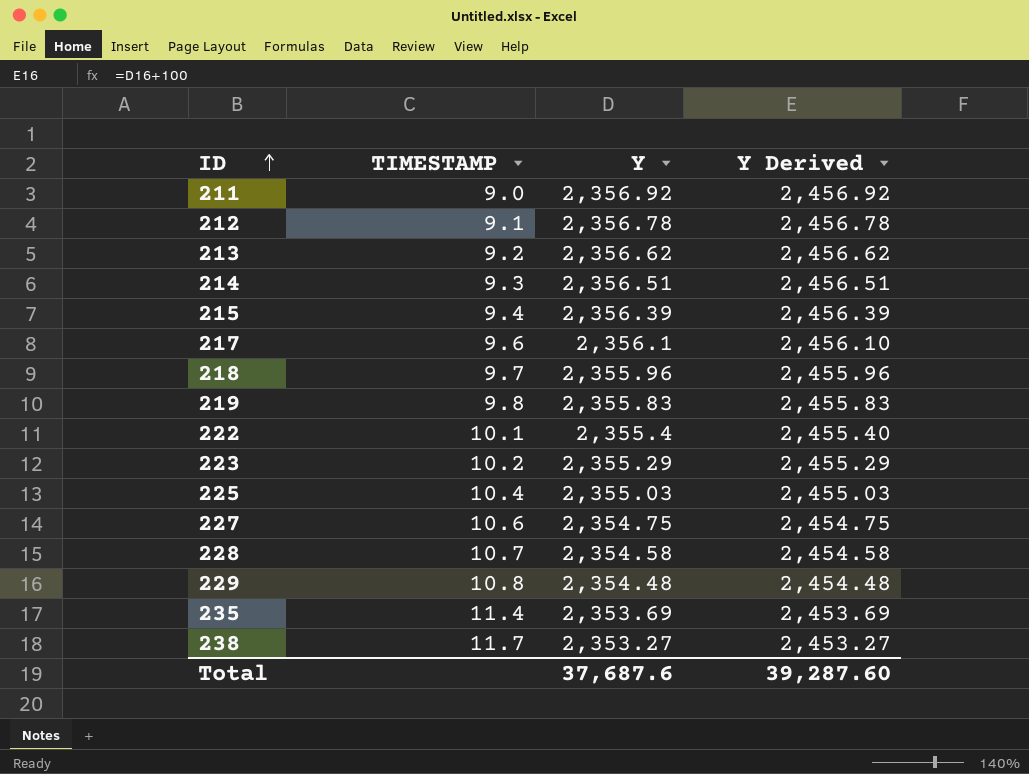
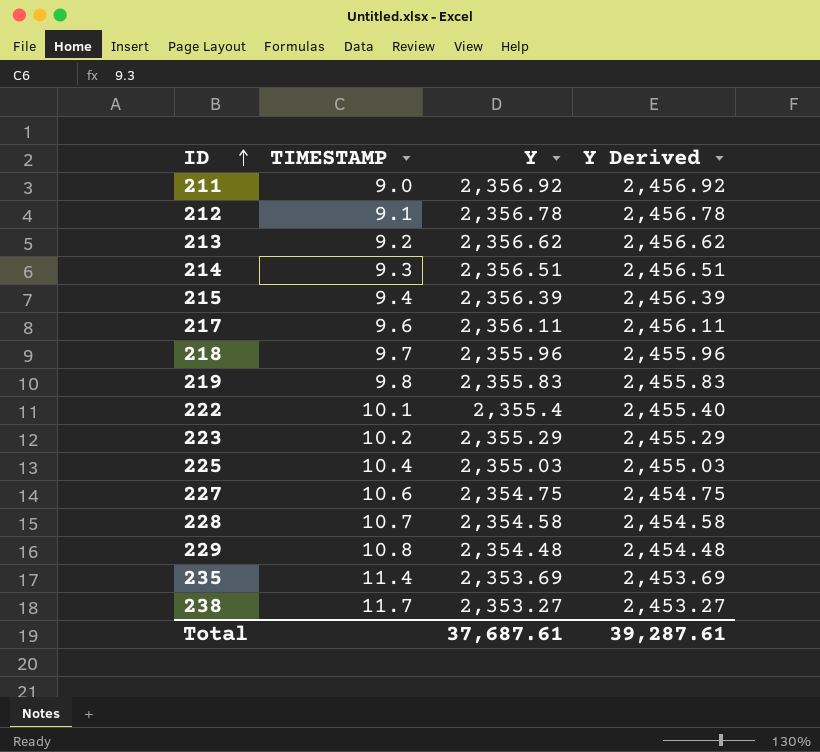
217 | Y: 2,356.1 -> 2,356.11
217 | Y Derived: 2,456.10 -> 2,456.11
Total | Y: 37,687.6 -> 37,687.61
Total | Y Derived: 39,287.60 -> 39,287.61

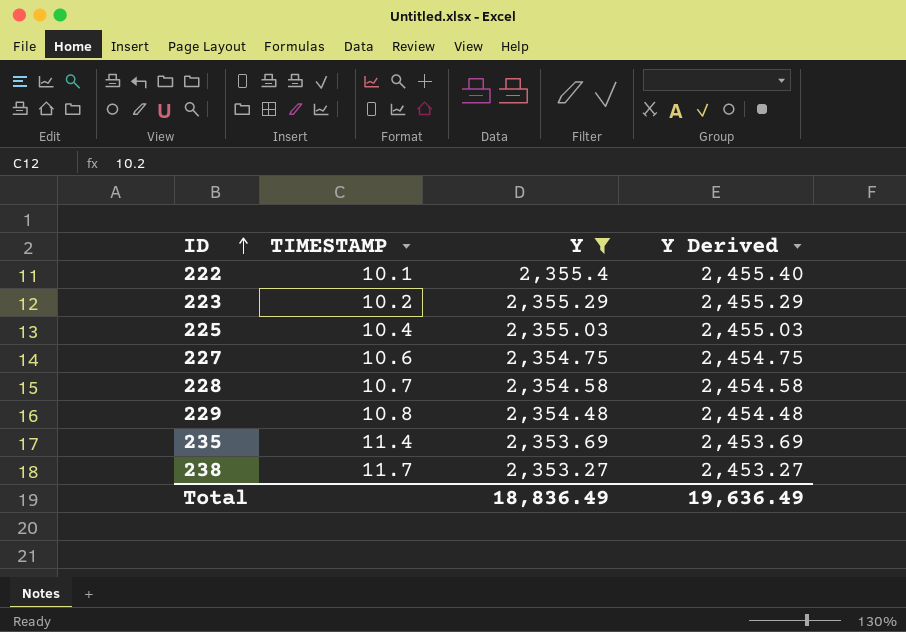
filter: none -> Y <= 2,355.4
Total | Y: 37,687.61 -> 18,836.49
Total | Y Derived: 39,287.61 -> 19,636.49

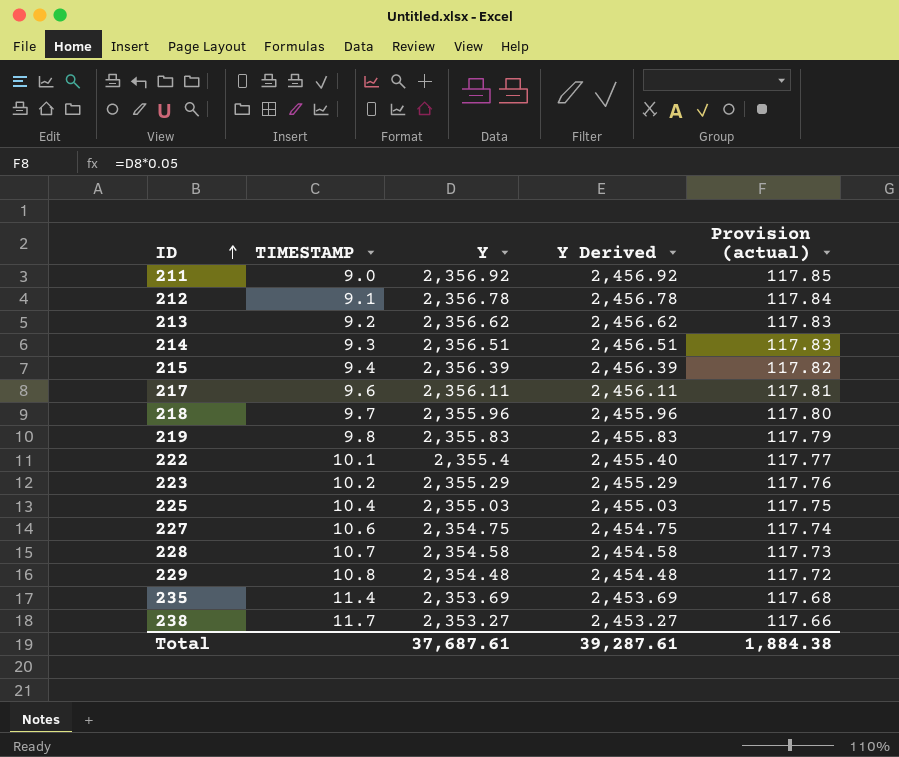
filter: Y <= 2,355.4 -> none
column Provision (actual) | formula: none -> [Y] * 0.05
Total | Y: 18,836.49 -> 37,687.61
Total | Y Derived: 19,636.49 -> 39,287.61

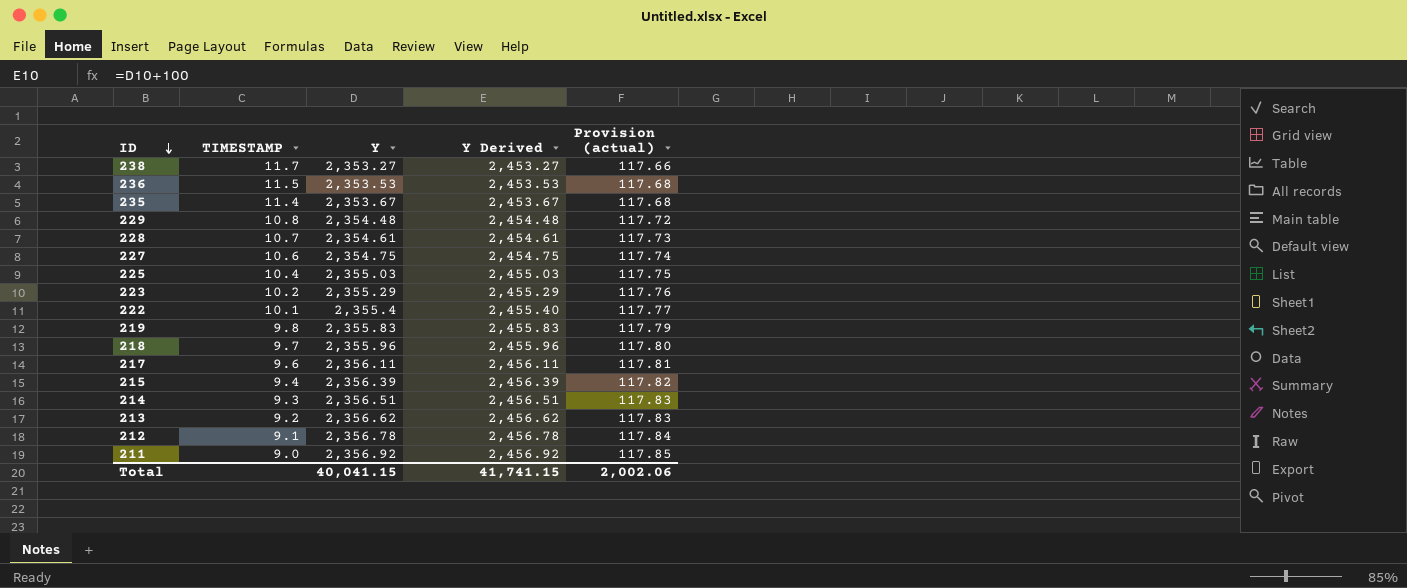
row order: ID ascending -> ID descending
row 236: none -> 11.5 | 2,353.53 | 2,453.53 | 117.68
235 | Y: 2,353.69 -> 2,353.67
235 | Y Derived: 2,453.69 -> 2,453.67
228 | Y: 2,354.58 -> 2,354.61
228 | Y Derived: 2,454.58 -> 2,454.61
Total | Y: 37,687.61 -> 40,041.15
Total | Y Derived: 39,287.61 -> 41,741.15
Total | Provision (actual): 1,884.38 -> 2,002.06

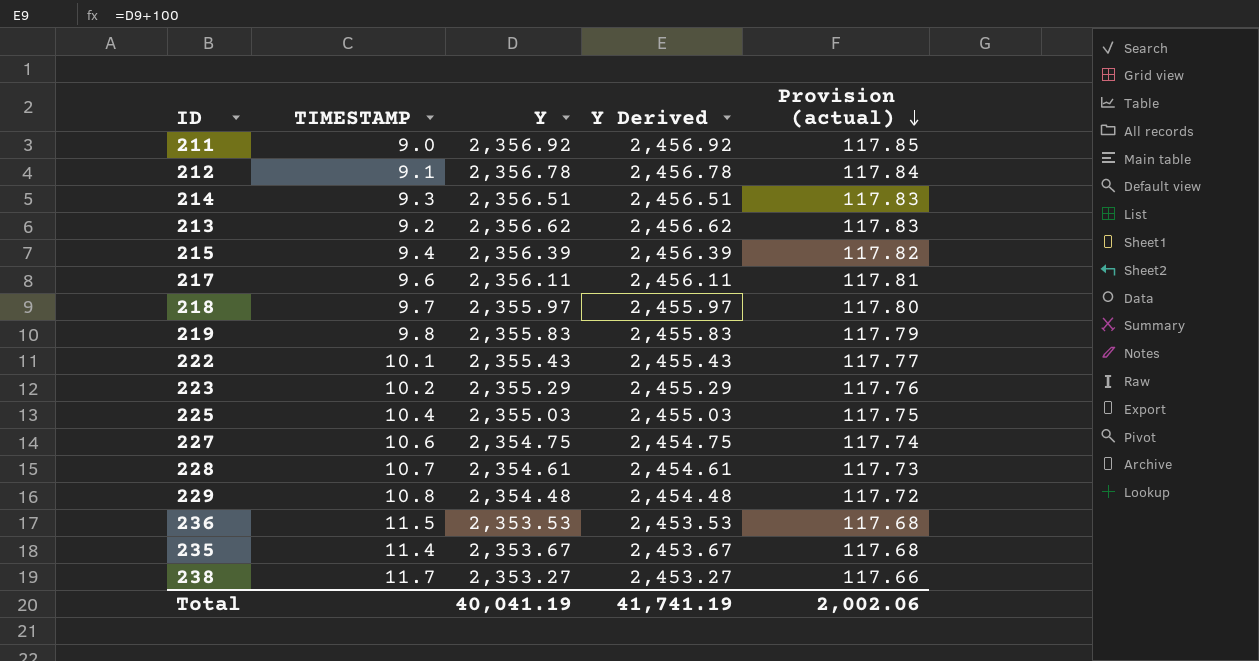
row order: ID descending -> Provision (actual) descending
218 | Y: 2,355.96 -> 2,355.97
218 | Y Derived: 2,455.96 -> 2,455.97
222 | Y: 2,355.4 -> 2,355.43
222 | Y Derived: 2,455.40 -> 2,455.43
Total | Y: 40,041.15 -> 40,041.19
Total | Y Derived: 41,741.15 -> 41,741.19

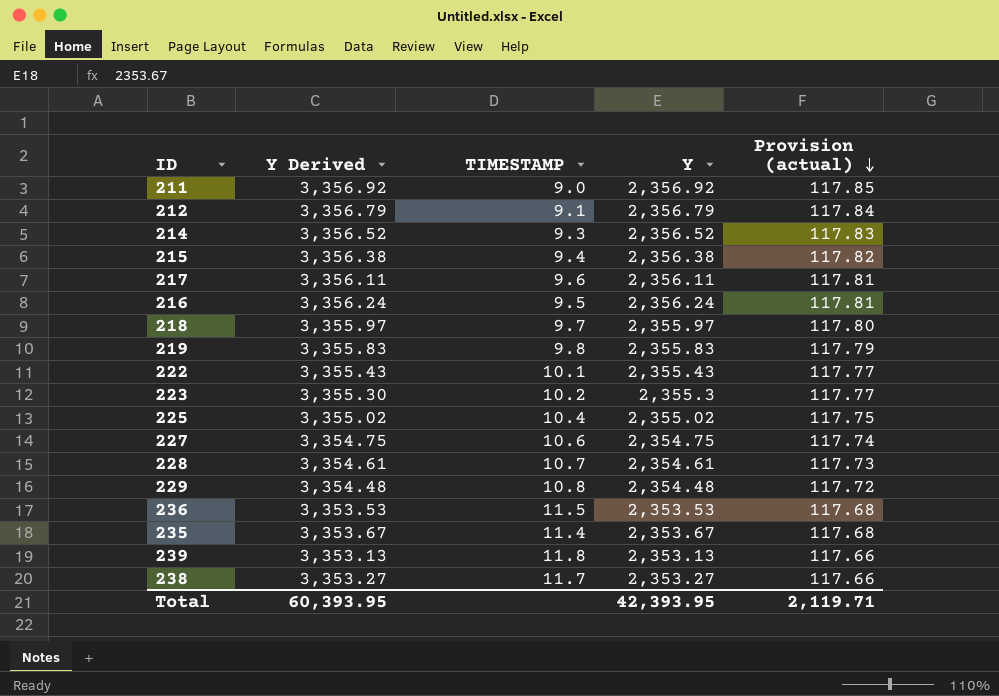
column Y Derived | formula: [Y] + 100 -> [Y] + 1000
column Y Derived | position: 4 -> 2
row 213: 9.2 | 2,356.62 | 2,456.62 | 117.83 -> none
212 | Y: 2,356.78 -> 2,356.79
214 | Y: 2,356.51 -> 2,356.52
215 | Y: 2,356.39 -> 2,356.38
row 216: none -> 3,356.24 | 9.5 | 2,356.24 | 117.81
223 | Y: 2,355.29 -> 2,355.3
223 | Provision (actual): 117.76 -> 117.77
225 | Y: 2,355.03 -> 2,355.02
row 239: none -> 3,353.13 | 11.8 | 2,353.13 | 117.66
Total | Y Derived: 41,741.19 -> 60,393.95
Total | Y: 40,041.19 -> 42,393.95
Total | Provision (actual): 2,002.06 -> 2,119.71

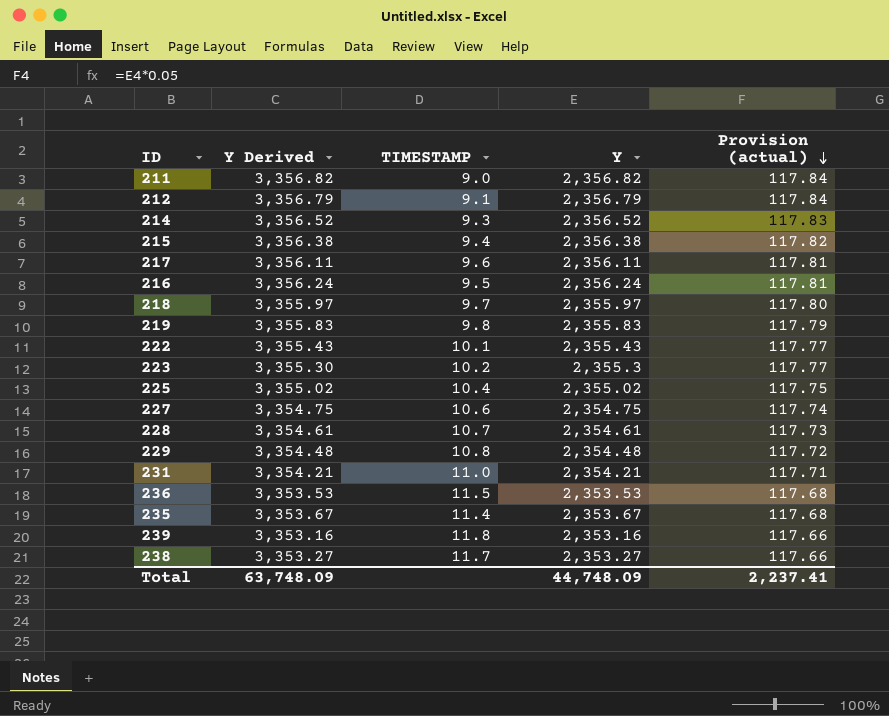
211 | Y Derived: 3,356.92 -> 3,356.82
211 | Y: 2,356.92 -> 2,356.82
211 | Provision (actual): 117.85 -> 117.84
row 231: none -> 3,354.21 | 11.0 | 2,354.21 | 117.71
239 | Y Derived: 3,353.13 -> 3,353.16
239 | Y: 2,353.13 -> 2,353.16
Total | Y Derived: 60,393.95 -> 63,748.09
Total | Y: 42,393.95 -> 44,748.09
Total | Provision (actual): 2,119.71 -> 2,237.41

